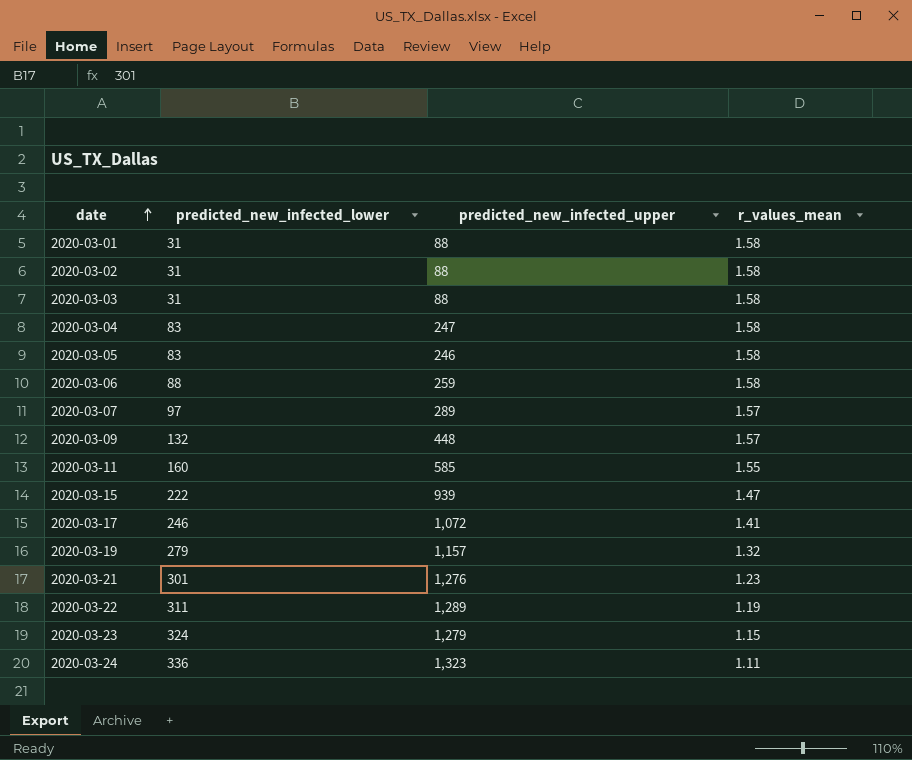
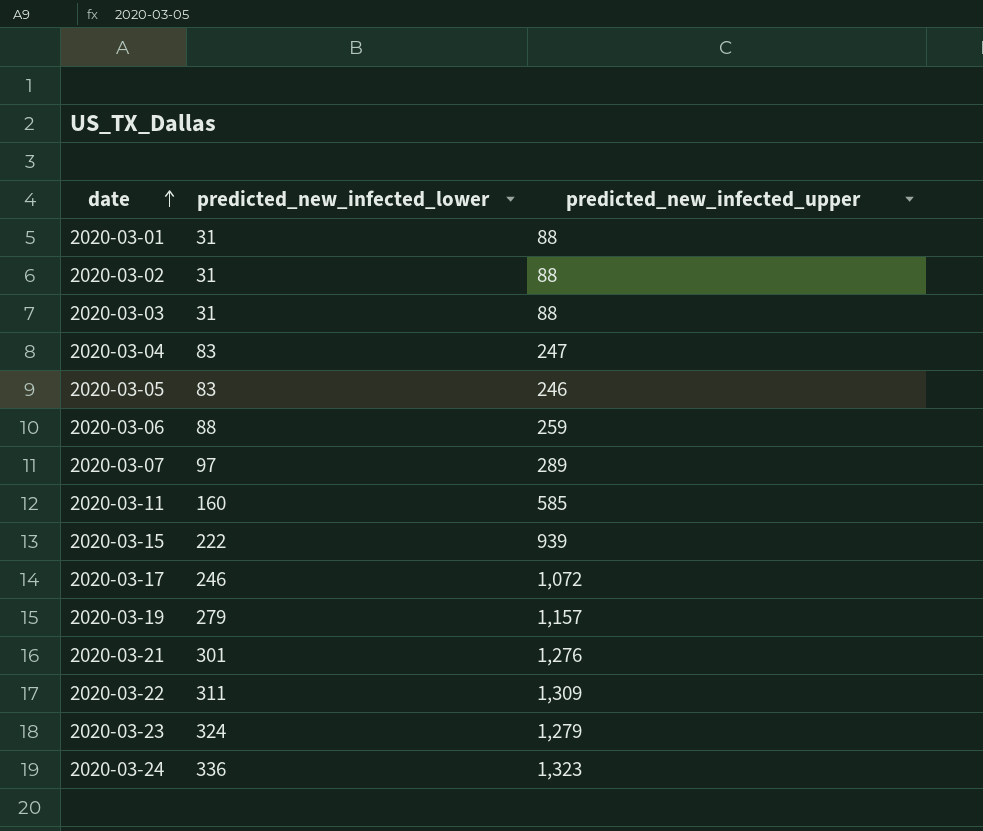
column r_values_mean | position: 4 -> none
row 2020-03-09: 132 | 448 | 1.57 -> none
2020-03-22 | predicted_new_infected_upper: 1,289 -> 1,309

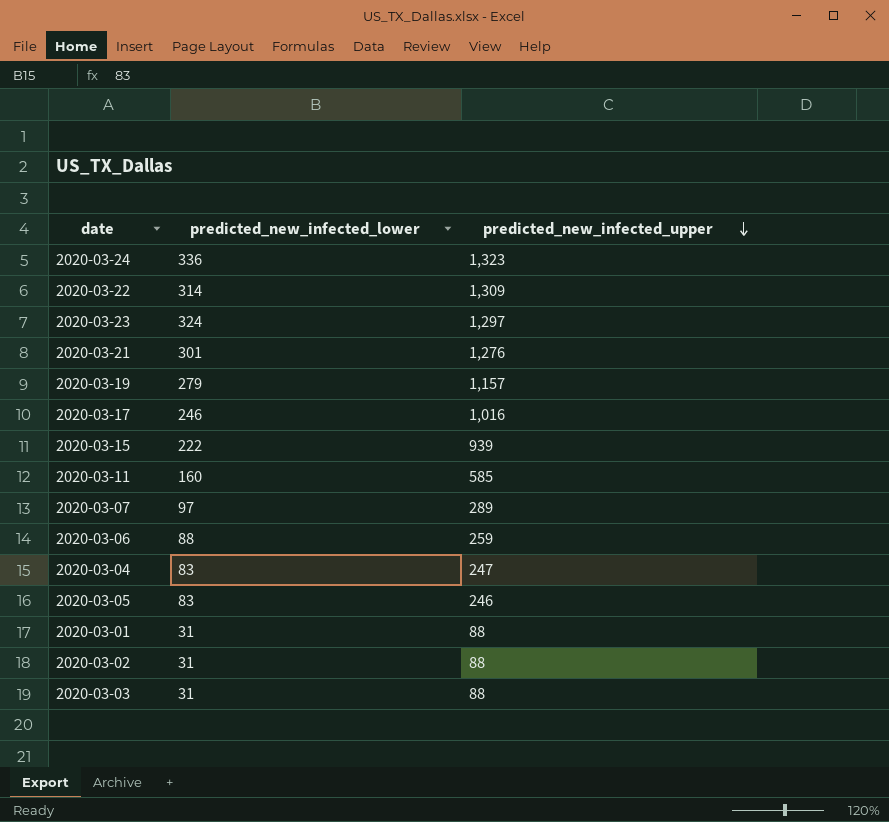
row order: date ascending -> predicted_new_infected_upper descending
2020-03-22 | predicted_new_infected_lower: 311 -> 314
2020-03-23 | predicted_new_infected_upper: 1,279 -> 1,297
2020-03-17 | predicted_new_infected_upper: 1,072 -> 1,016

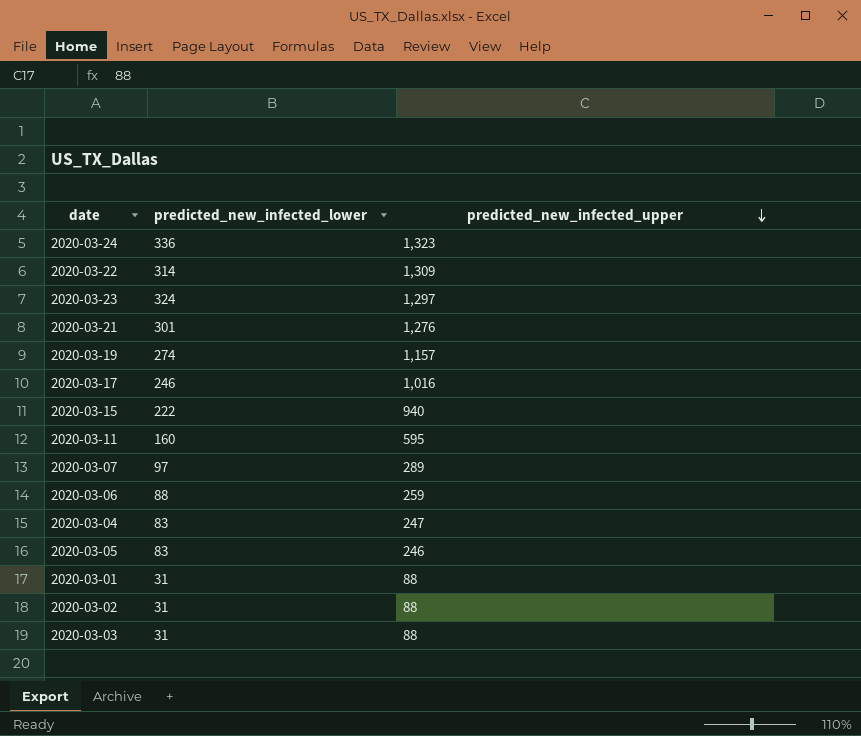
2020-03-19 | predicted_new_infected_lower: 279 -> 274
2020-03-15 | predicted_new_infected_upper: 939 -> 940
2020-03-11 | predicted_new_infected_upper: 585 -> 595

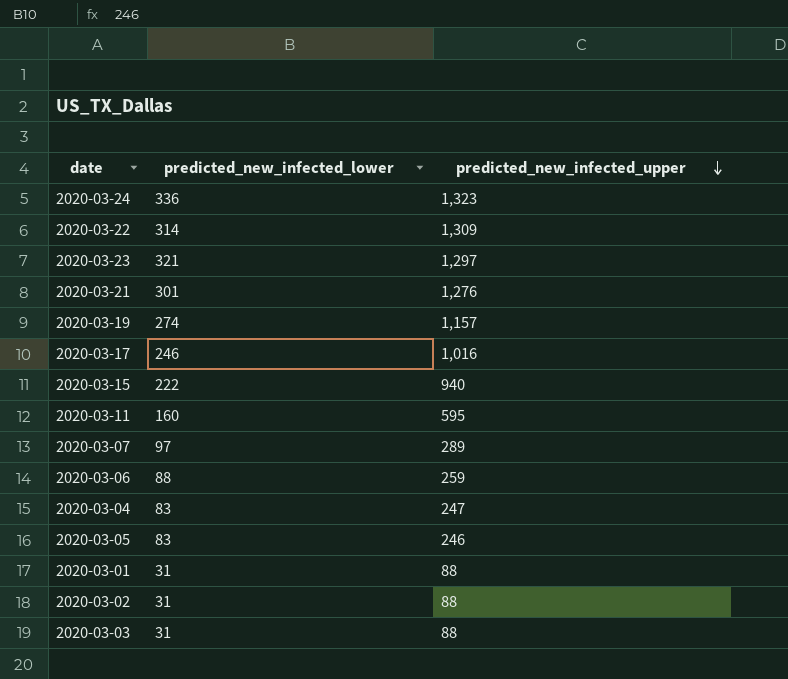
2020-03-23 | predicted_new_infected_lower: 324 -> 321

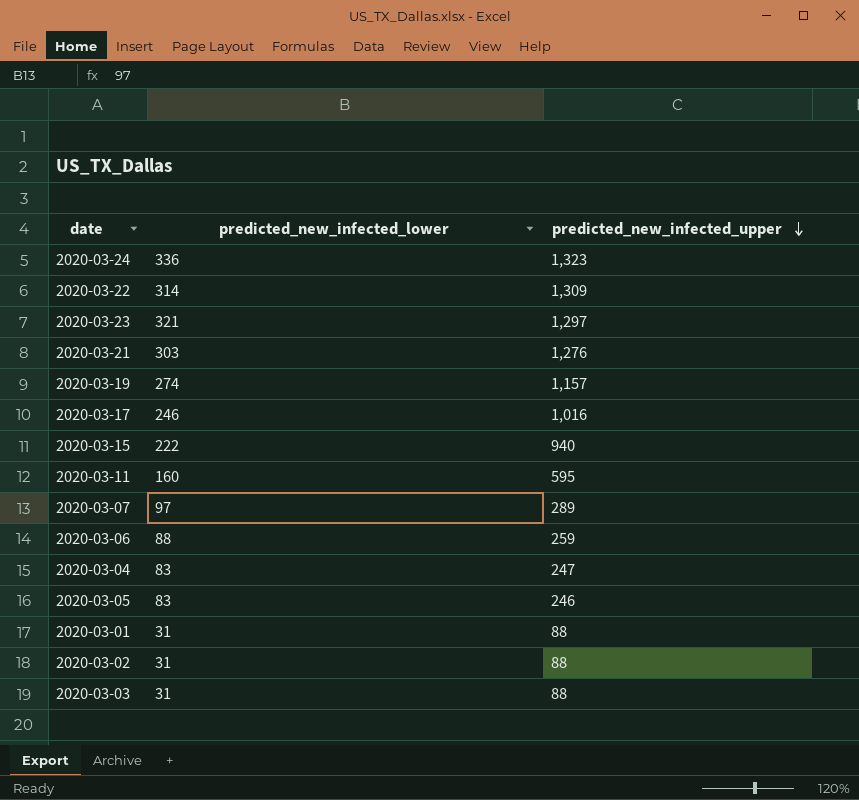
2020-03-21 | predicted_new_infected_lower: 301 -> 303

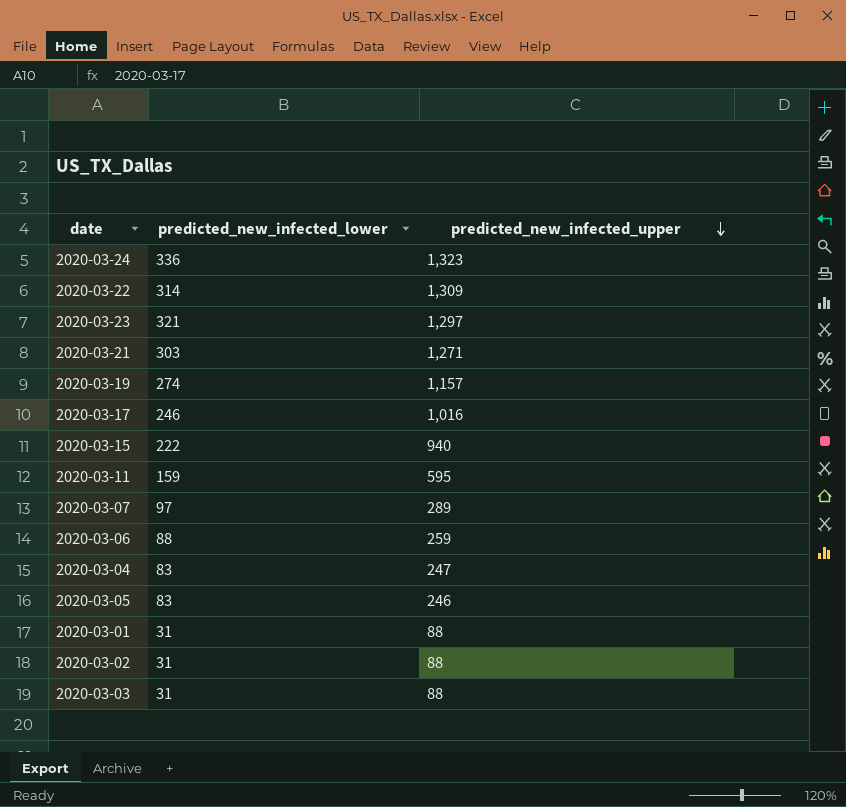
2020-03-21 | predicted_new_infected_upper: 1,276 -> 1,271
2020-03-11 | predicted_new_infected_lower: 160 -> 159

